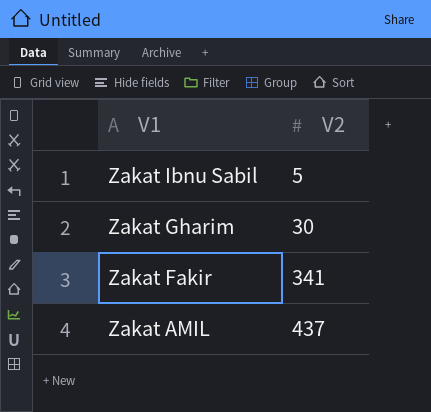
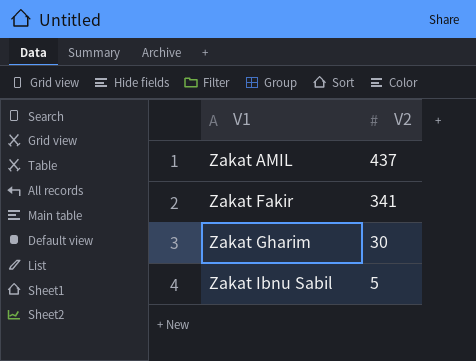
row order: V1 descending -> V1 ascending

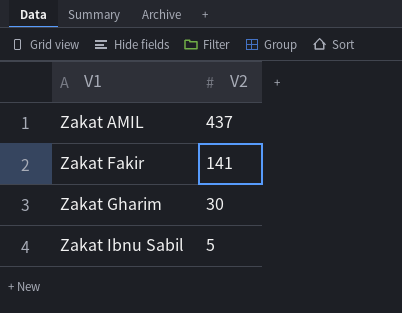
Zakat Fakir | V2: 341 -> 141

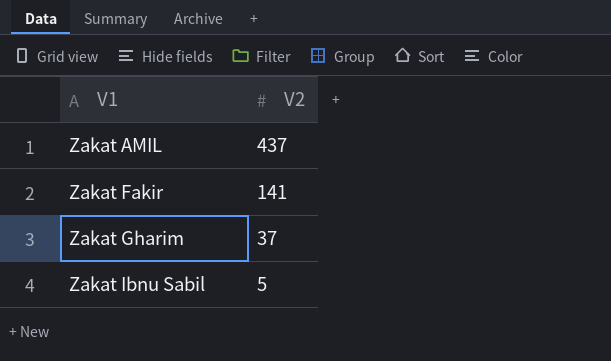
Zakat Gharim | V2: 30 -> 37

